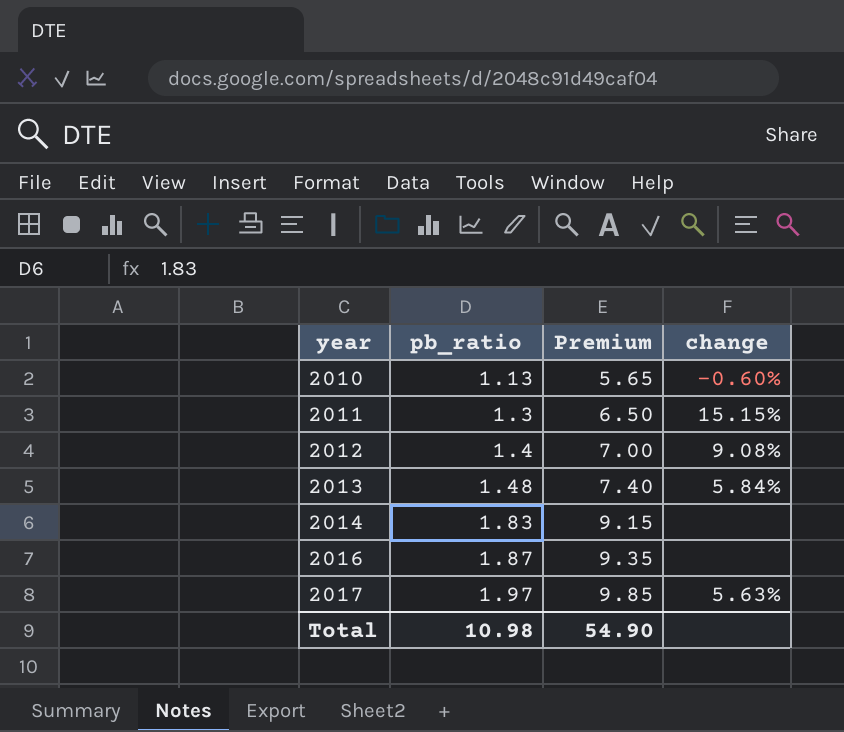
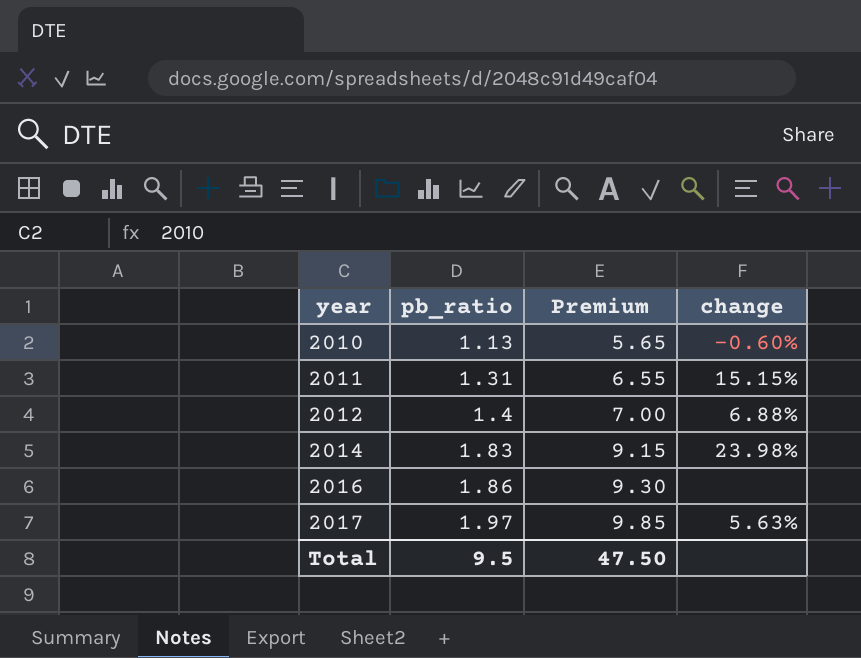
row 2013: 1.48 | 7.40 | 5.84% -> none
2011 | pb_ratio: 1.3 -> 1.31
2011 | Premium: 6.50 -> 6.55
2012 | change: 9.08% -> 6.88%
2014 | change: none -> 23.98%
2016 | pb_ratio: 1.87 -> 1.86
2016 | Premium: 9.35 -> 9.30
Total | pb_ratio: 10.98 -> 9.5
Total | Premium: 54.90 -> 47.50

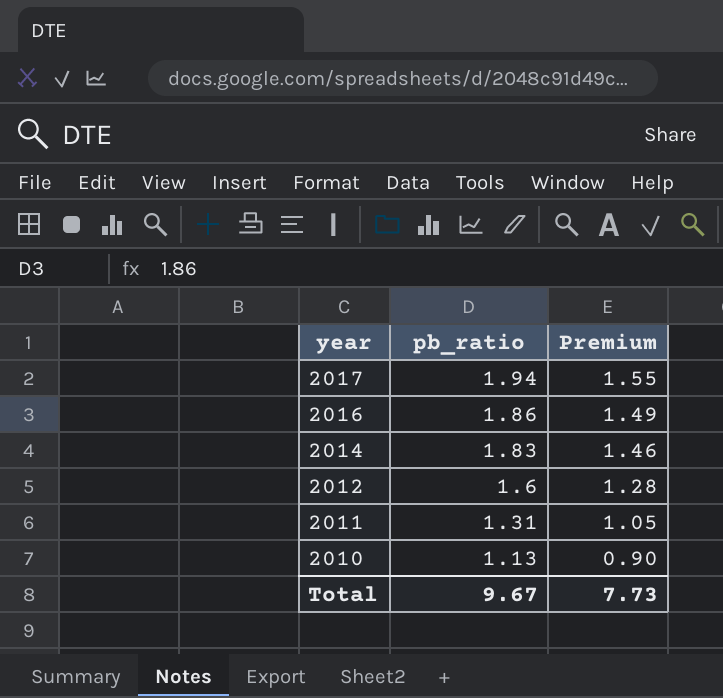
row order: year ascending -> year descending
column change | position: 4 -> none
column Premium | formula: [pb_ratio] * 5 -> [pb_ratio] * 0.8
2017 | pb_ratio: 1.97 -> 1.94
2012 | pb_ratio: 1.4 -> 1.6
Total | pb_ratio: 9.5 -> 9.67
Total | Premium: 47.50 -> 7.73

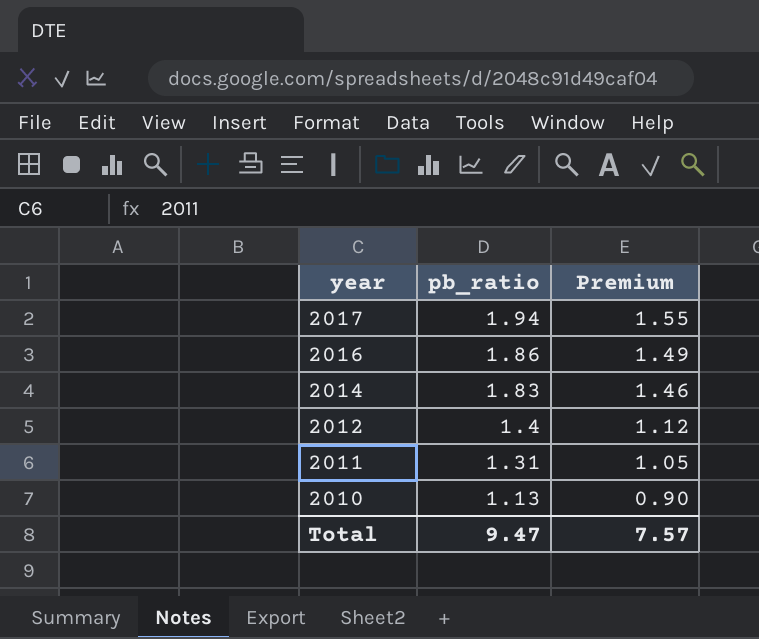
2012 | pb_ratio: 1.6 -> 1.4
2012 | Premium: 1.28 -> 1.12
Total | pb_ratio: 9.67 -> 9.47
Total | Premium: 7.73 -> 7.57

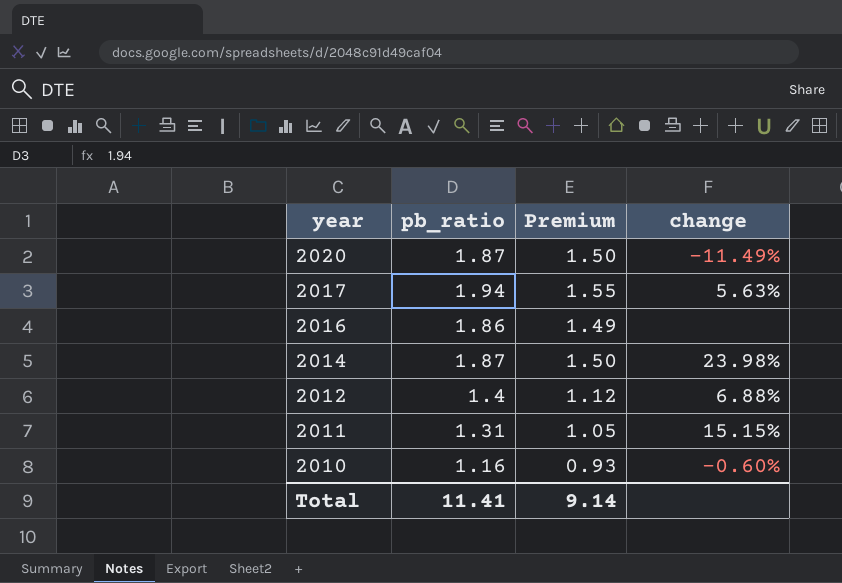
column change | position: none -> 4
row 2020: none -> 1.87 | 1.50 | -11.49%
2014 | pb_ratio: 1.83 -> 1.87
2014 | Premium: 1.46 -> 1.50
2010 | pb_ratio: 1.13 -> 1.16
2010 | Premium: 0.90 -> 0.93
Total | pb_ratio: 9.47 -> 11.41
Total | Premium: 7.57 -> 9.14

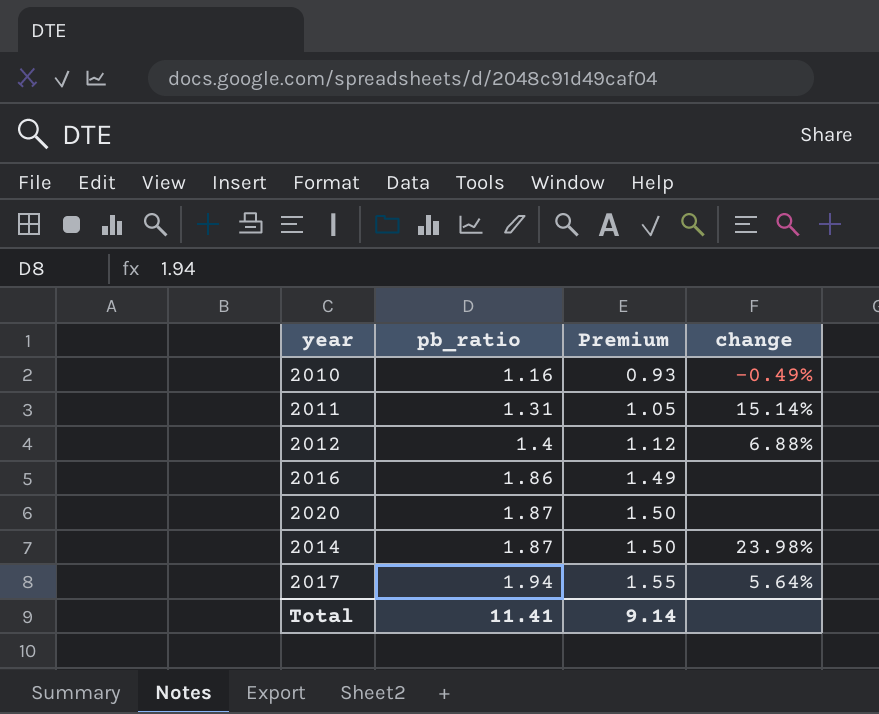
row order: year descending -> pb_ratio ascending
2010 | change: -0.60% -> -0.49%
2011 | change: 15.15% -> 15.14%
2020 | change: -11.49% -> none
2017 | change: 5.63% -> 5.64%

